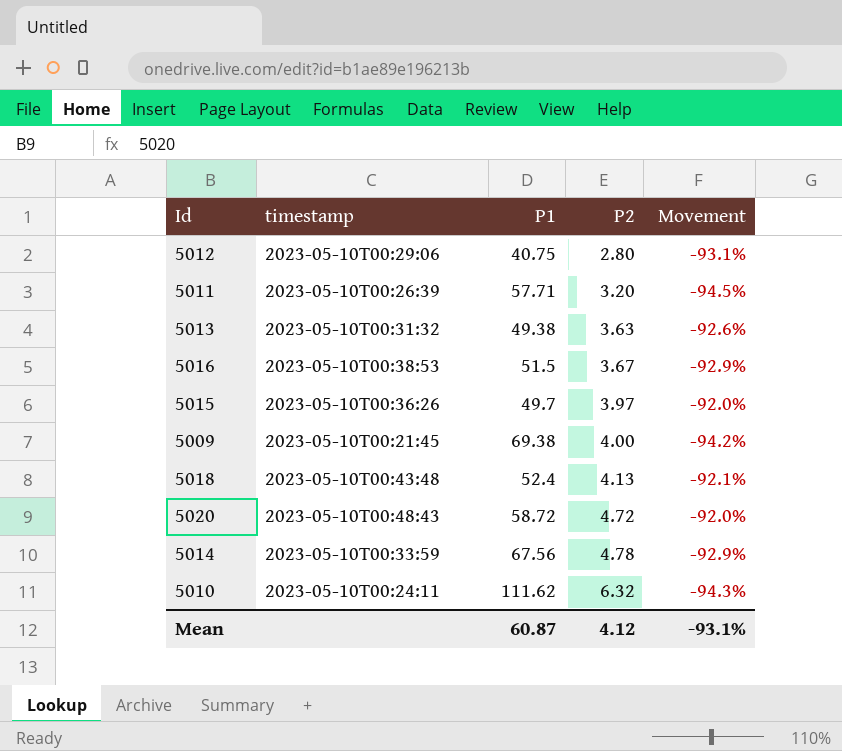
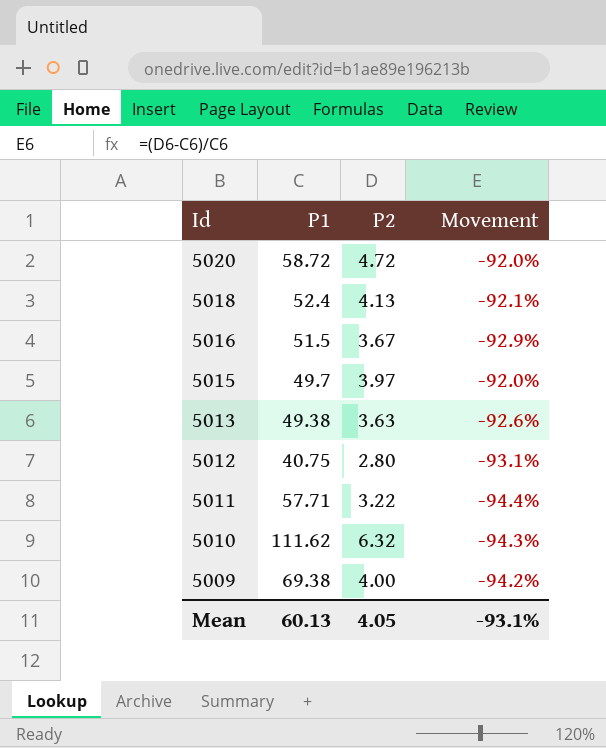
row order: P2 ascending -> Id descending
column timestamp | position: 2 -> none
row 5014: 2023-05-10T00:33:59 | 67.56 | 4.78 | -92.9% -> none
5011 | P2: 3.20 -> 3.22
5011 | Movement: -94.5% -> -94.4%
Mean | P1: 60.87 -> 60.13
Mean | P2: 4.12 -> 4.05

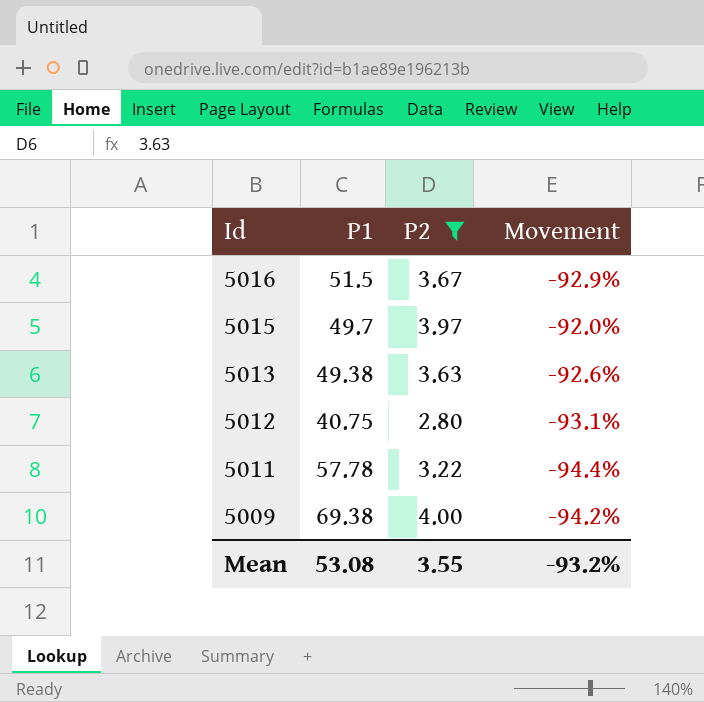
filter: none -> P2 <= 4.00
5011 | P1: 57.71 -> 57.78
Mean | P1: 60.13 -> 53.08
Mean | P2: 4.05 -> 3.55
Mean | Movement: -93.1% -> -93.2%

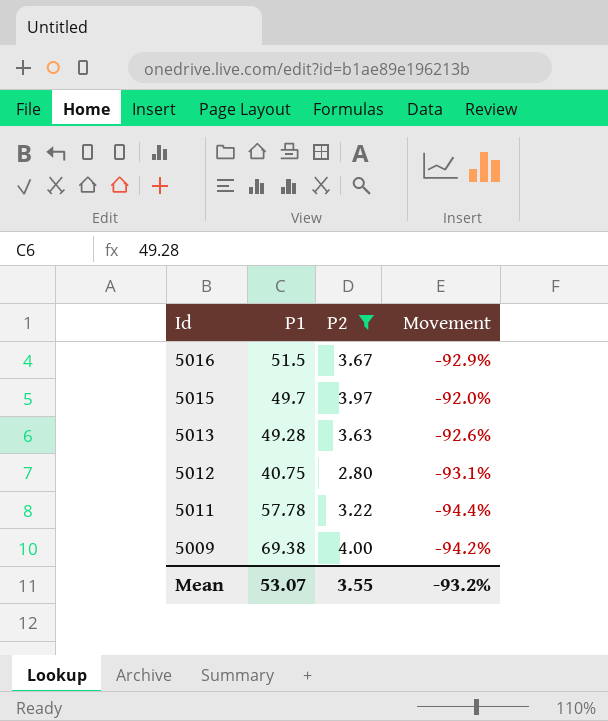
5013 | P1: 49.38 -> 49.28
Mean | P1: 53.08 -> 53.07

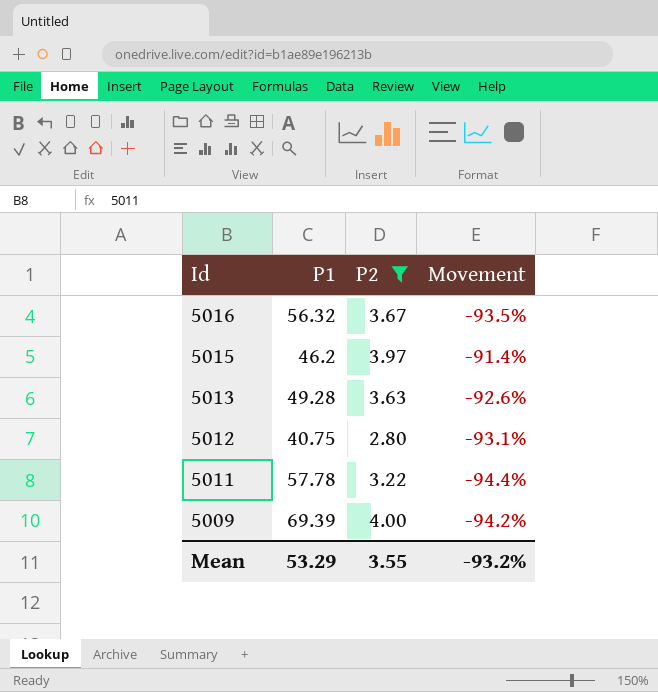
5016 | P1: 51.5 -> 56.32
5016 | Movement: -92.9% -> -93.5%
5015 | P1: 49.7 -> 46.2
5015 | Movement: -92.0% -> -91.4%
5009 | P1: 69.38 -> 69.39
Mean | P1: 53.07 -> 53.29

